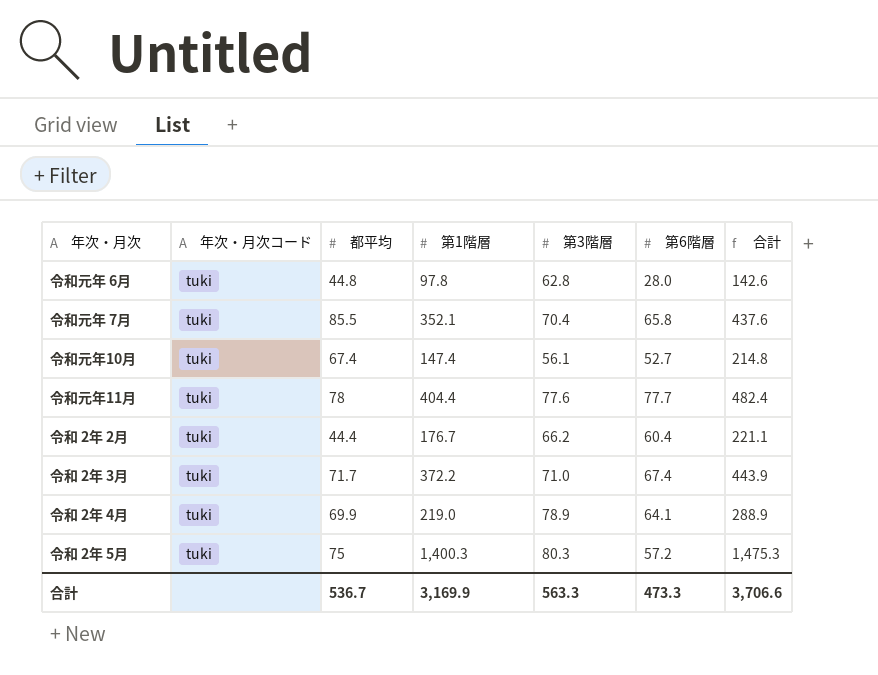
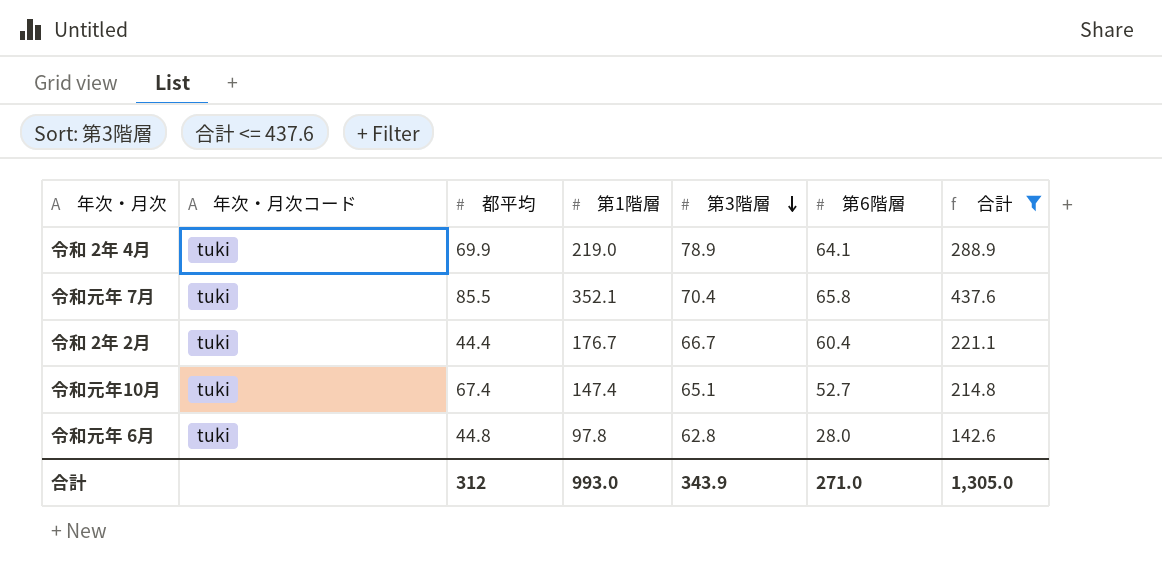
filter: none -> 合計 <= 437.6
row order: none -> 第3階層 descending
令和 2年 2月 | 第3階層: 66.2 -> 66.7
令和元年10月 | 第3階層: 56.1 -> 65.1
合計 | 都平均: 536.7 -> 312
合計 | 第1階層: 3,169.9 -> 993.0
合計 | 第3階層: 563.3 -> 343.9
合計 | 第6階層: 473.3 -> 271.0
合計 | 合計: 3,706.6 -> 1,305.0

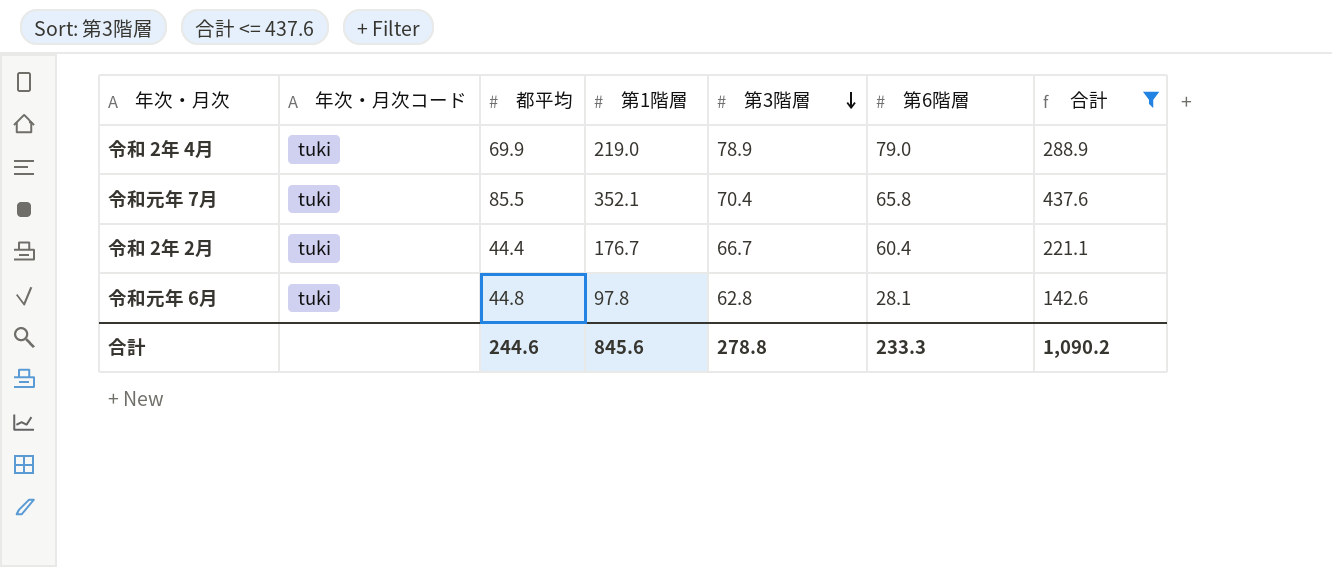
row 令和元年10月: tuki | 67.4 | 147.4 | 65.1 | 52.7 | 214.8 -> none
令和 2年 4月 | 第6階層: 64.1 -> 79.0
令和元年 6月 | 第6階層: 28.0 -> 28.1
合計 | 都平均: 312 -> 244.6
合計 | 第1階層: 993.0 -> 845.6
合計 | 第3階層: 343.9 -> 278.8
合計 | 第6階層: 271.0 -> 233.3
合計 | 合計: 1,305.0 -> 1,090.2

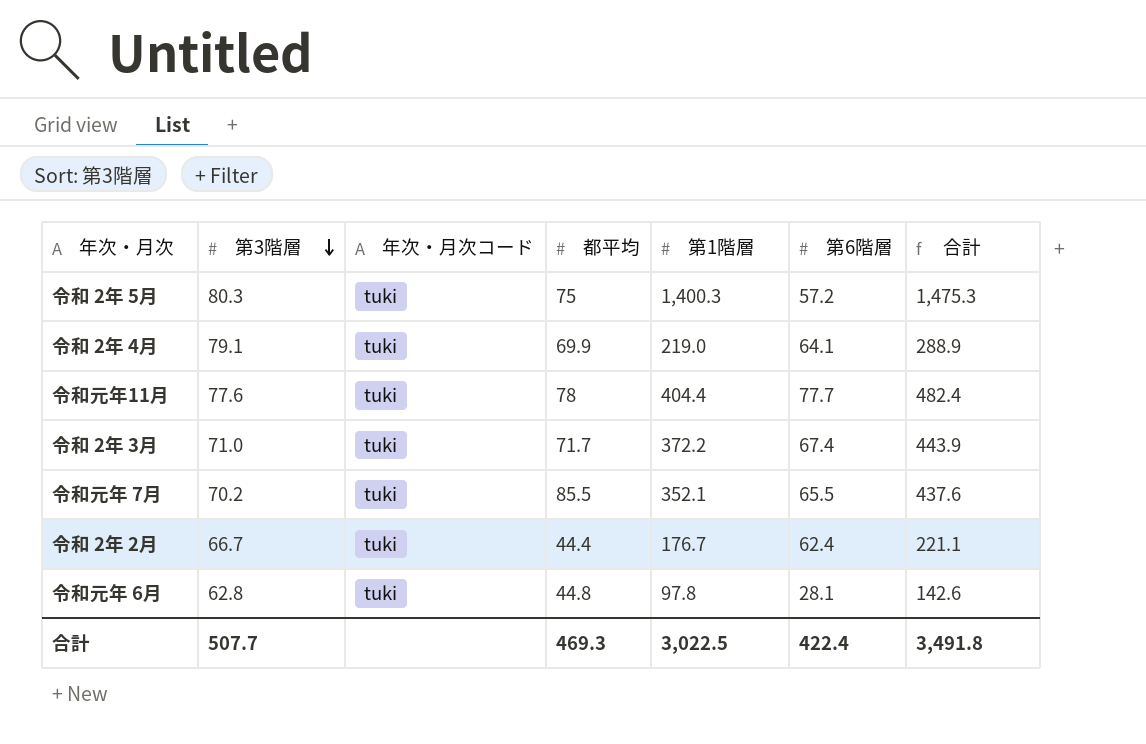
filter: 合計 <= 437.6 -> none
column 第3階層 | position: 5 -> 2
令和 2年 4月 | 第3階層: 78.9 -> 79.1
令和 2年 4月 | 第6階層: 79.0 -> 64.1
令和元年 7月 | 第3階層: 70.4 -> 70.2
令和元年 7月 | 第6階層: 65.8 -> 65.5
令和 2年 2月 | 第6階層: 60.4 -> 62.4
合計 | 第3階層: 278.8 -> 507.7
合計 | 都平均: 244.6 -> 469.3
合計 | 第1階層: 845.6 -> 3,022.5
合計 | 第6階層: 233.3 -> 422.4
合計 | 合計: 1,090.2 -> 3,491.8

